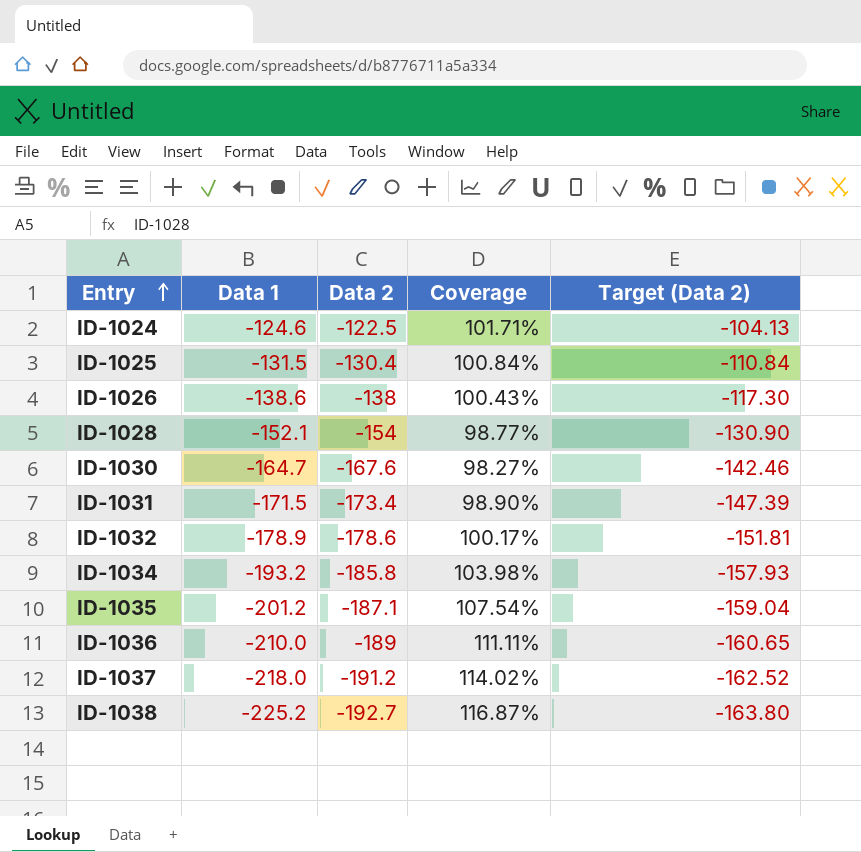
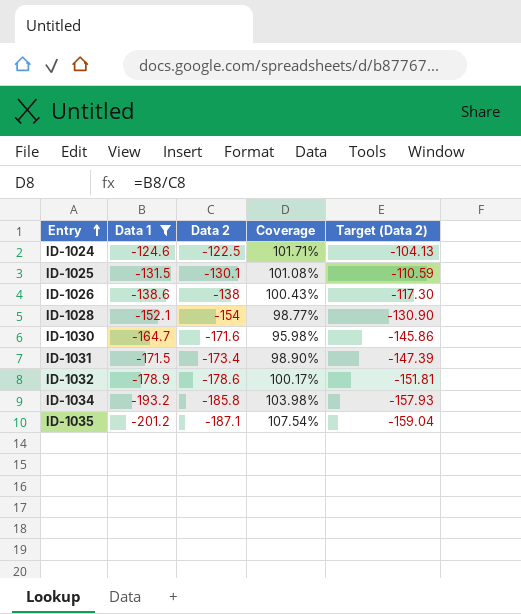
filter: none -> Data 1 >= -201.2
ID-1025 | Data 2: -130.4 -> -130.1
ID-1025 | Coverage: 100.84% -> 101.08%
ID-1025 | Target (Data 2): -110.84 -> -110.59
ID-1030 | Data 2: -167.6 -> -171.6
ID-1030 | Coverage: 98.27% -> 95.98%
ID-1030 | Target (Data 2): -142.46 -> -145.86

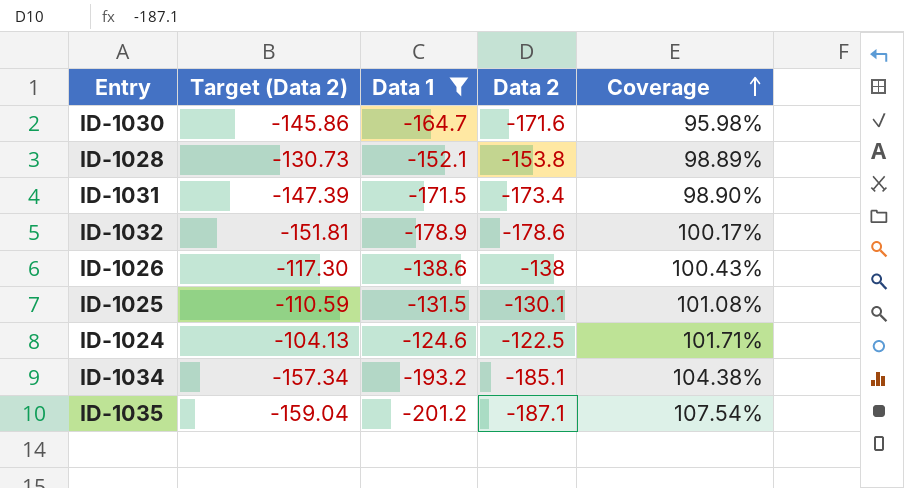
row order: Entry ascending -> Coverage ascending
column Target (Data 2) | position: 5 -> 2
ID-1028 | Target (Data 2): -130.90 -> -130.73
ID-1028 | Data 2: -154 -> -153.8
ID-1028 | Coverage: 98.77% -> 98.89%
ID-1034 | Target (Data 2): -157.93 -> -157.34
ID-1034 | Data 2: -185.8 -> -185.1
ID-1034 | Coverage: 103.98% -> 104.38%

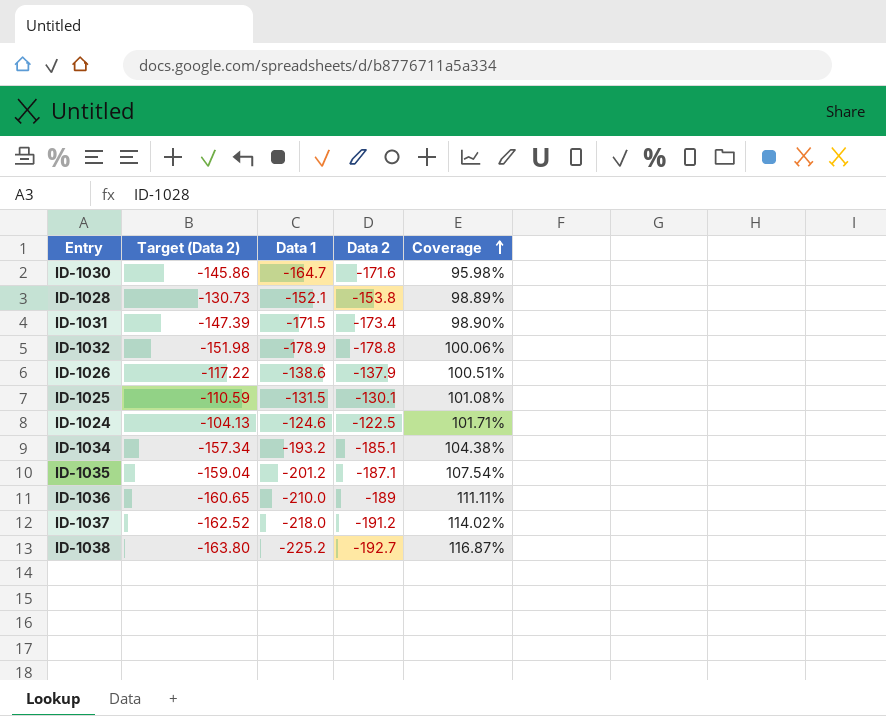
filter: Data 1 >= -201.2 -> none
ID-1032 | Target (Data 2): -151.81 -> -151.98
ID-1032 | Data 2: -178.6 -> -178.8
ID-1032 | Coverage: 100.17% -> 100.06%
ID-1026 | Target (Data 2): -117.30 -> -117.22
ID-1026 | Data 2: -138 -> -137.9
ID-1026 | Coverage: 100.43% -> 100.51%

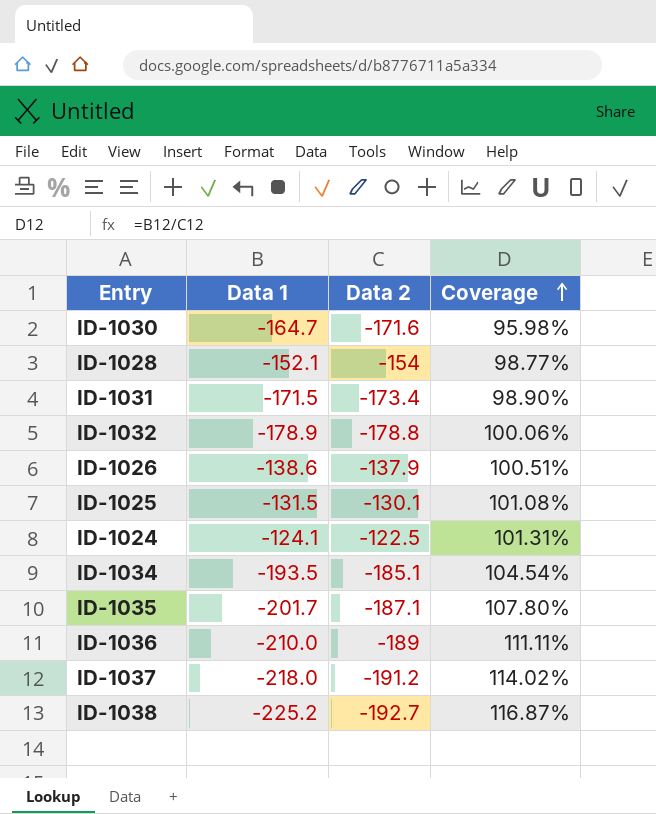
column Target (Data 2) | formula: [Data 2] * 0.85 -> none
ID-1028 | Data 2: -153.8 -> -154
ID-1028 | Coverage: 98.89% -> 98.77%
ID-1024 | Data 1: -124.6 -> -124.1
ID-1024 | Coverage: 101.71% -> 101.31%
ID-1034 | Data 1: -193.2 -> -193.5
ID-1034 | Coverage: 104.38% -> 104.54%
ID-1035 | Data 1: -201.2 -> -201.7
ID-1035 | Coverage: 107.54% -> 107.80%

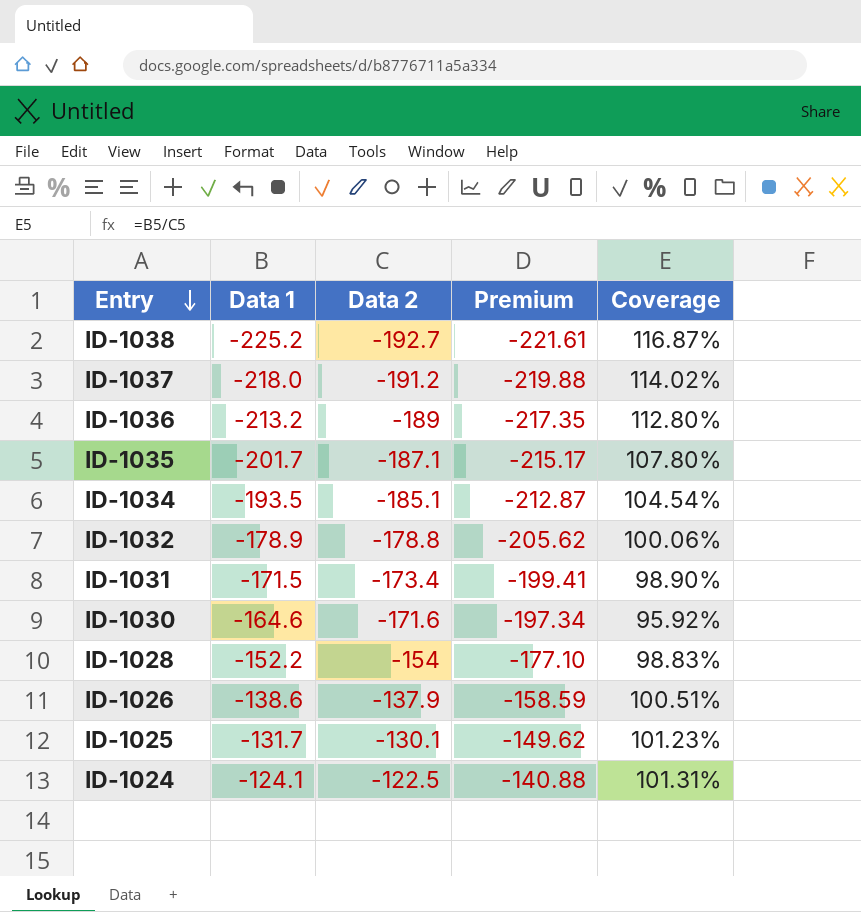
row order: Coverage ascending -> Entry descending
column Premium | formula: none -> [Data 2] * 1.15
ID-1036 | Data 1: -210.0 -> -213.2
ID-1036 | Coverage: 111.11% -> 112.80%
ID-1030 | Data 1: -164.7 -> -164.6
ID-1030 | Coverage: 95.98% -> 95.92%
ID-1028 | Data 1: -152.1 -> -152.2
ID-1028 | Coverage: 98.77% -> 98.83%
ID-1025 | Data 1: -131.5 -> -131.7
ID-1025 | Coverage: 101.08% -> 101.23%

